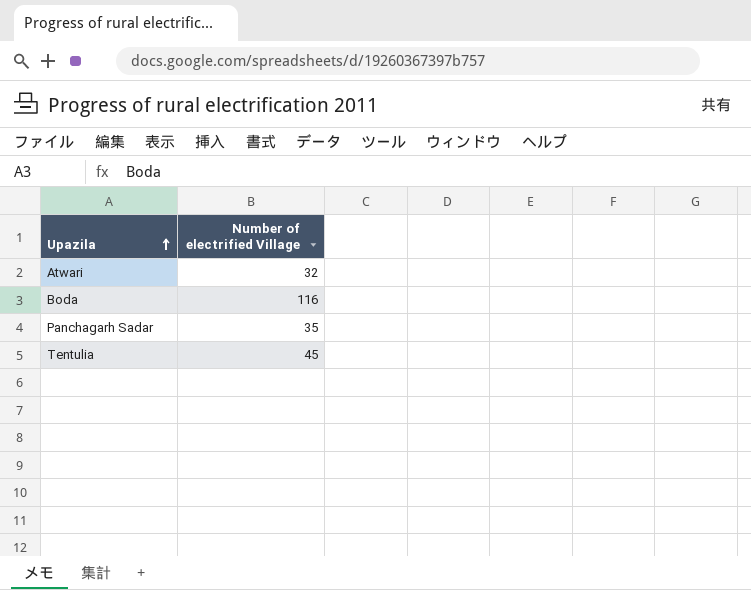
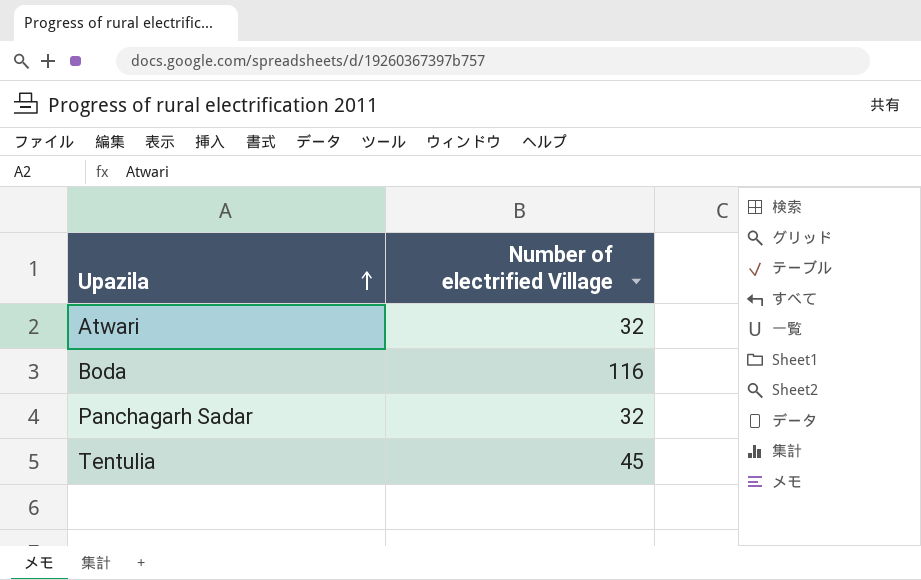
Panchagarh Sadar | Number of electrified Village: 35 -> 32

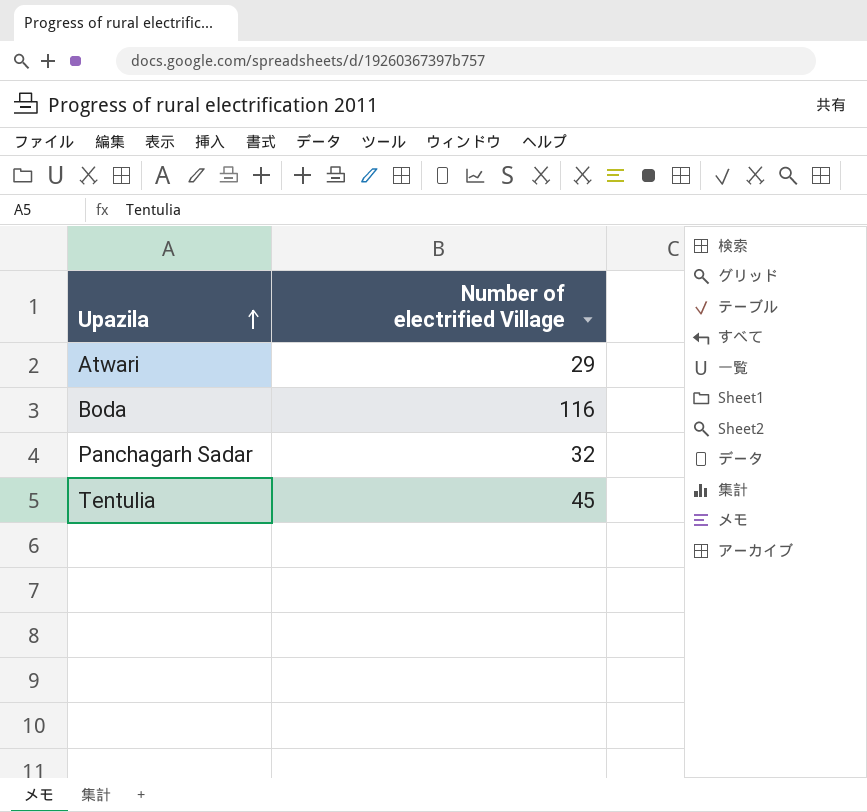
Atwari | Number of electrified Village: 32 -> 29

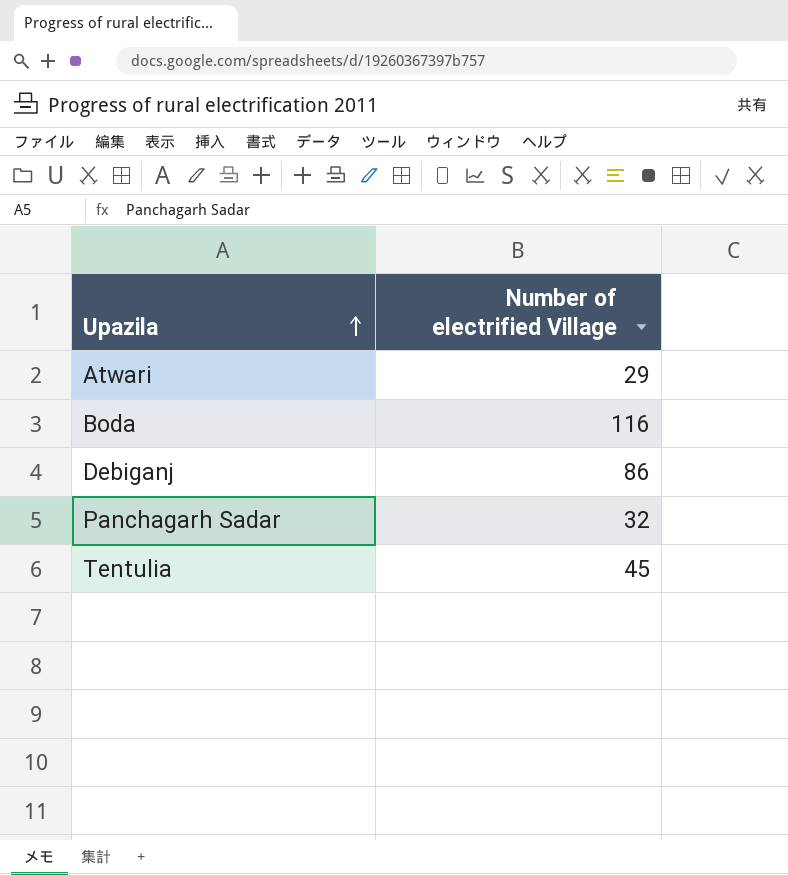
row Debiganj: none -> 86

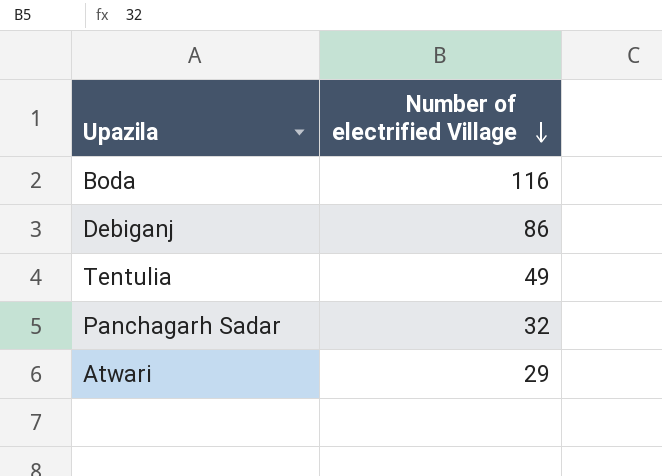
row order: Upazila ascending -> Number of electrified Village descending
Tentulia | Number of electrified Village: 45 -> 49

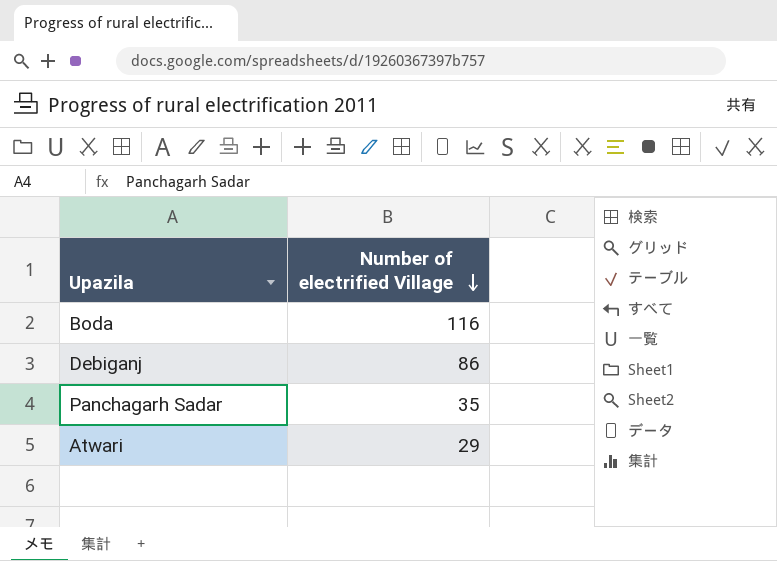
row Tentulia: 49 -> none
Panchagarh Sadar | Number of electrified Village: 32 -> 35

